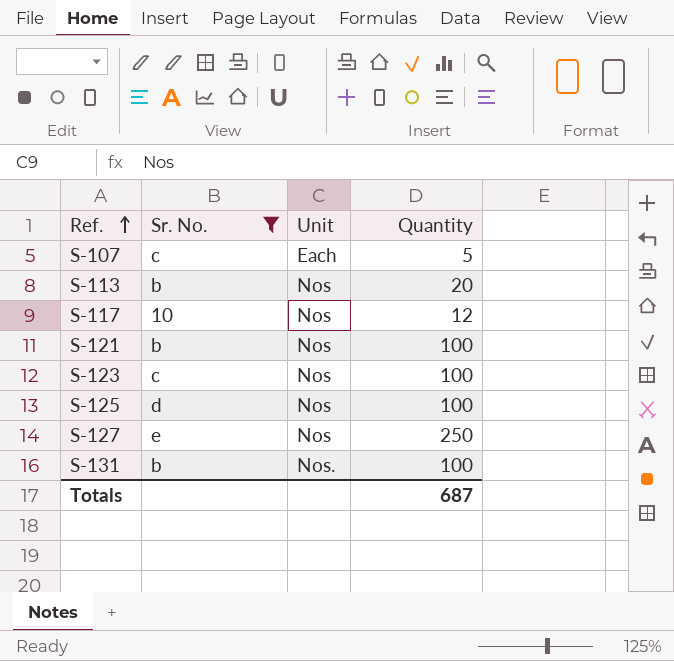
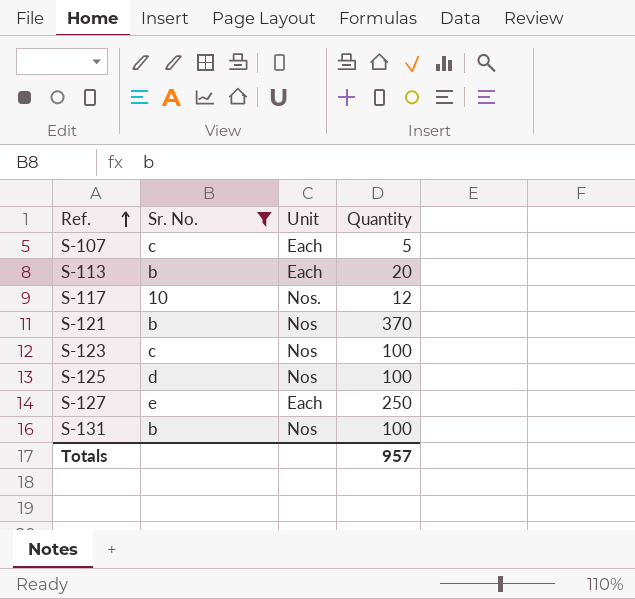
S-113 | Unit: Nos -> Each
S-117 | Unit: Nos -> Nos.
S-121 | Quantity: 100 -> 370
S-127 | Unit: Nos -> Each
S-131 | Unit: Nos. -> Nos
Totals | Quantity: 687 -> 957

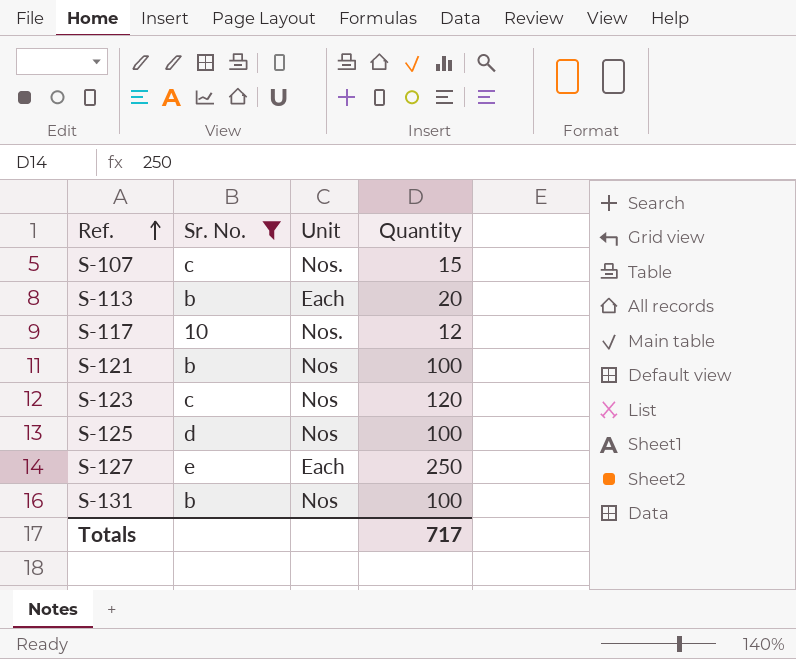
S-107 | Unit: Each -> Nos.
S-107 | Quantity: 5 -> 15
S-121 | Quantity: 370 -> 100
S-123 | Quantity: 100 -> 120
Totals | Quantity: 957 -> 717

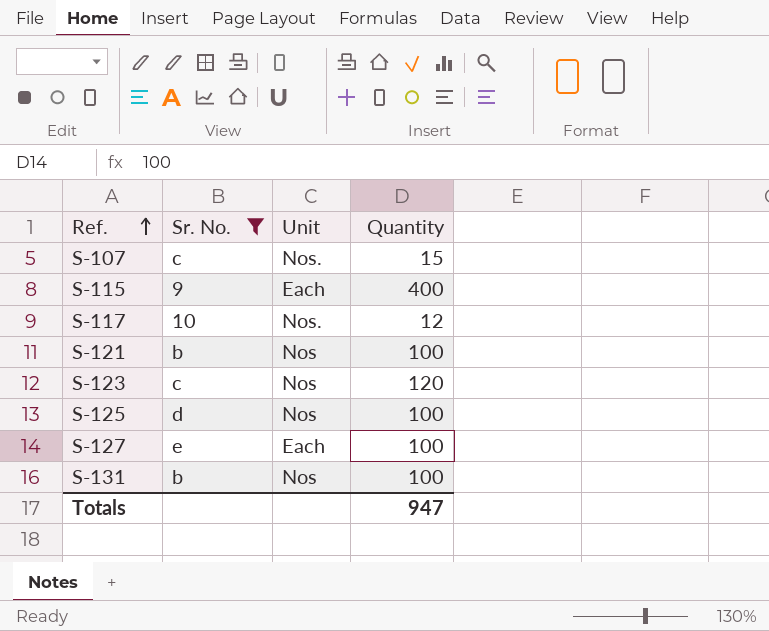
row S-113: b | Each | 20 -> none
row S-115: none -> 9 | Each | 400
S-127 | Quantity: 250 -> 100
Totals | Quantity: 717 -> 947

